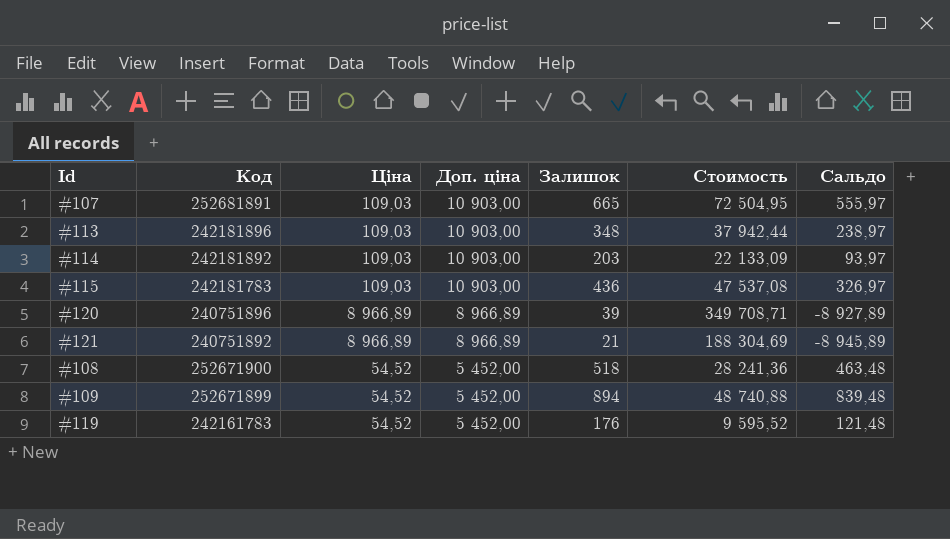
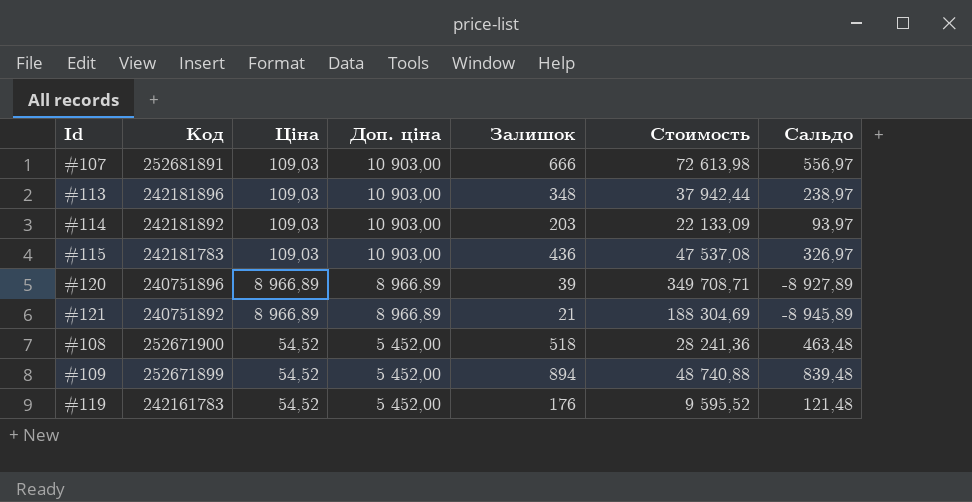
#107 | Залишок: 665 -> 666
#107 | Стоимость: 72 504,95 -> 72 613,98
#107 | Сальдо: 555,97 -> 556,97

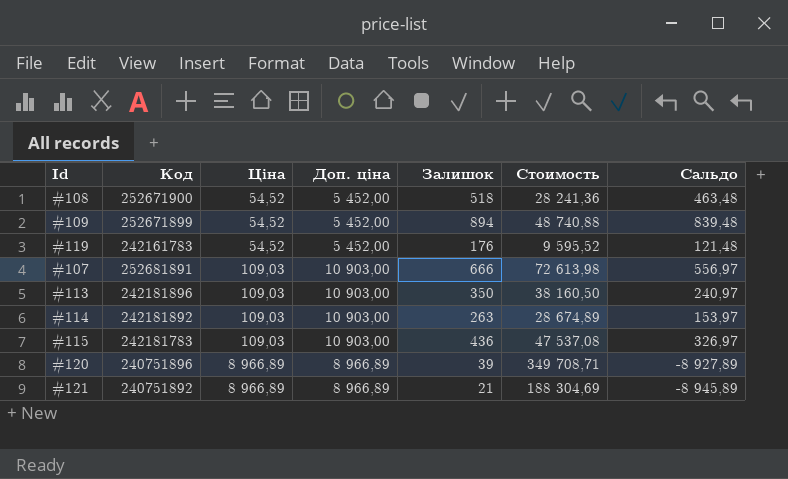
row order: Доп. ціна descending -> Ціна ascending
#113 | Залишок: 348 -> 350
#113 | Стоимость: 37 942,44 -> 38 160,50
#113 | Сальдо: 238,97 -> 240,97
#114 | Залишок: 203 -> 263
#114 | Стоимость: 22 133,09 -> 28 674,89
#114 | Сальдо: 93,97 -> 153,97

